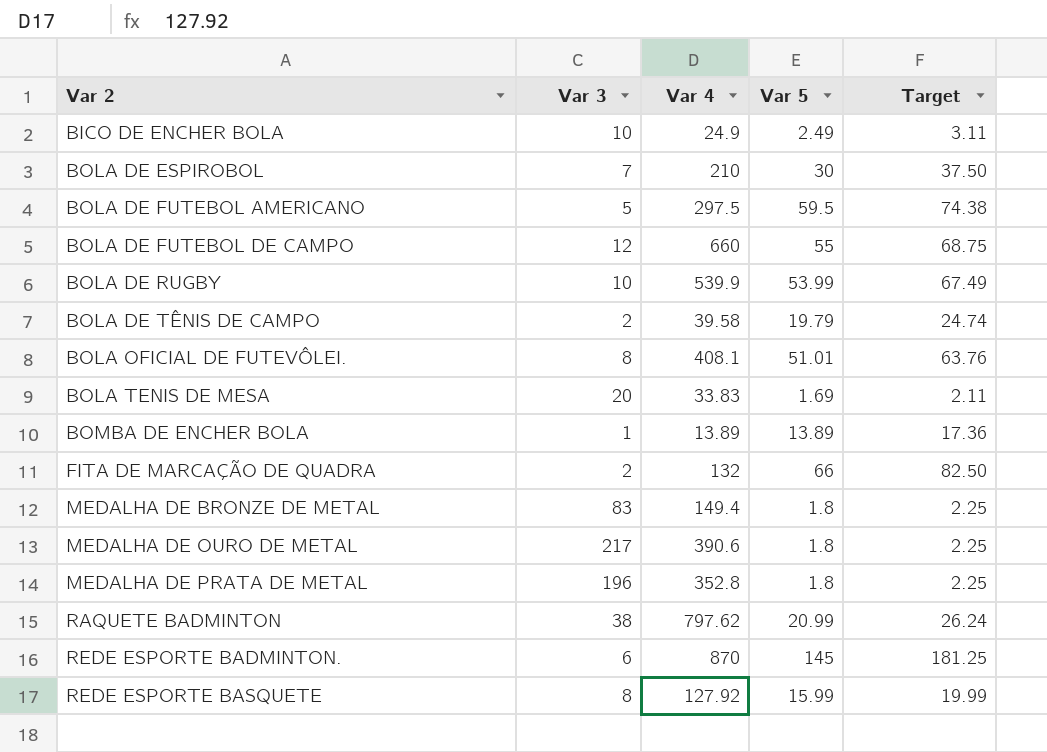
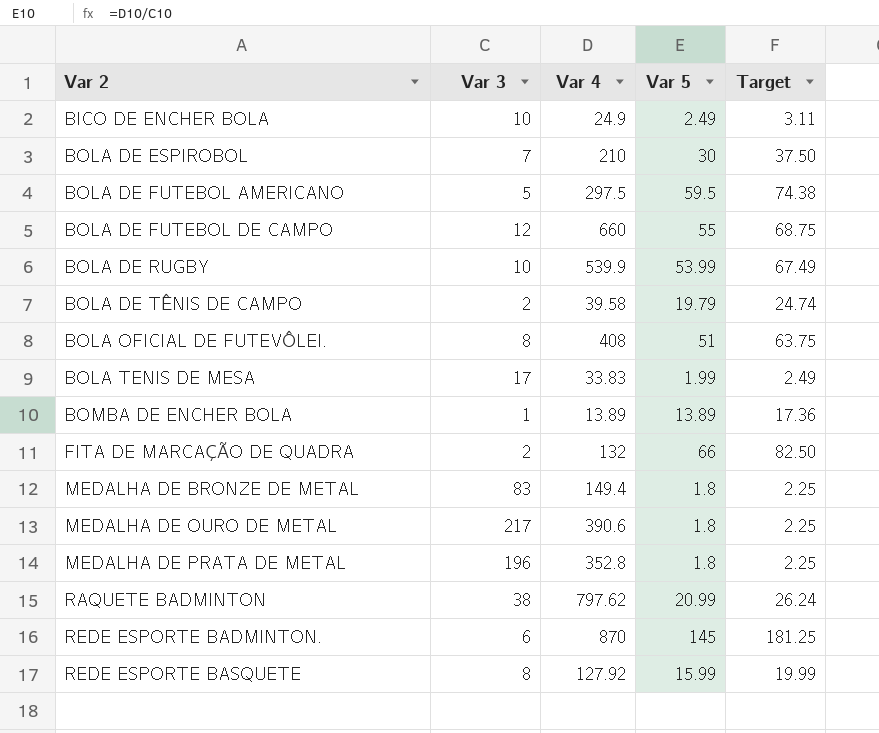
BOLA OFICIAL DE FUTEVÔLEI. | Var 4: 408.1 -> 408
BOLA OFICIAL DE FUTEVÔLEI. | Var 5: 51.01 -> 51
BOLA OFICIAL DE FUTEVÔLEI. | Target: 63.76 -> 63.75
BOLA TENIS DE MESA | Var 3: 20 -> 17
BOLA TENIS DE MESA | Var 5: 1.69 -> 1.99
BOLA TENIS DE MESA | Target: 2.11 -> 2.49

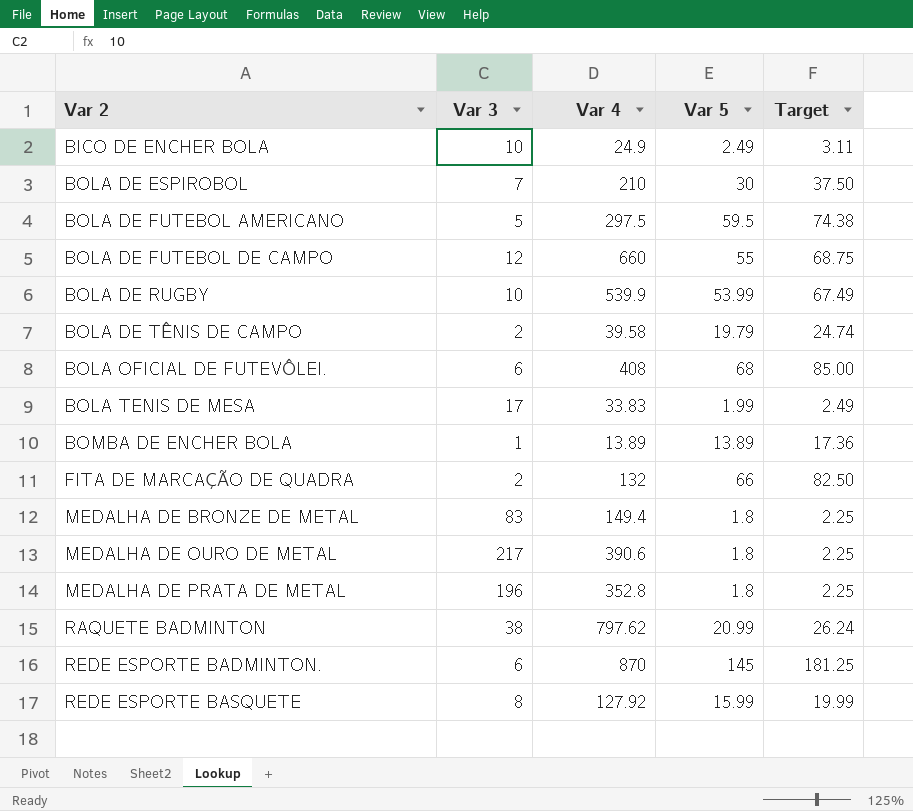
BOLA OFICIAL DE FUTEVÔLEI. | Var 3: 8 -> 6
BOLA OFICIAL DE FUTEVÔLEI. | Var 5: 51 -> 68
BOLA OFICIAL DE FUTEVÔLEI. | Target: 63.75 -> 85.00

